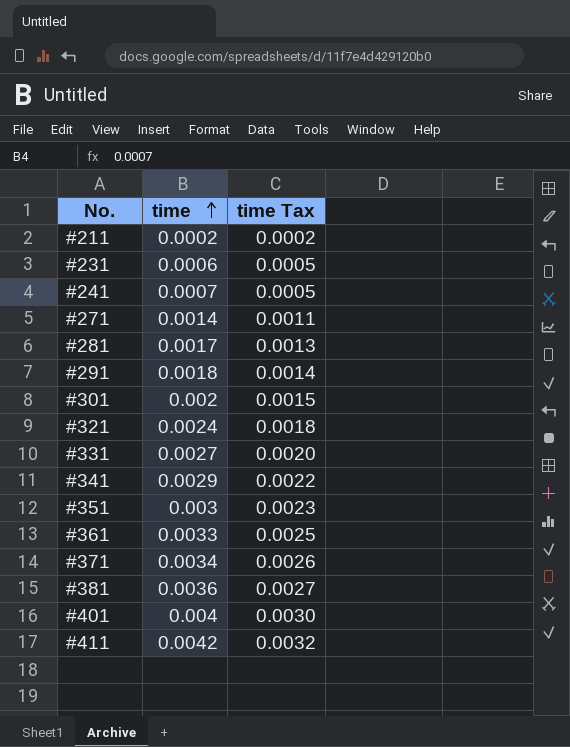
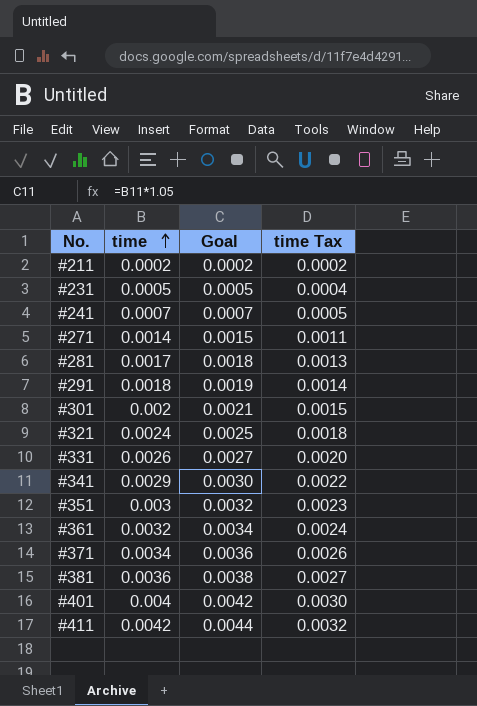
column Goal | formula: none -> [time] * 1.05
#231 | time: 0.0006 -> 0.0005
#231 | time Tax: 0.0005 -> 0.0004
#331 | time: 0.0027 -> 0.0026
#361 | time: 0.0033 -> 0.0032
#361 | time Tax: 0.0025 -> 0.0024

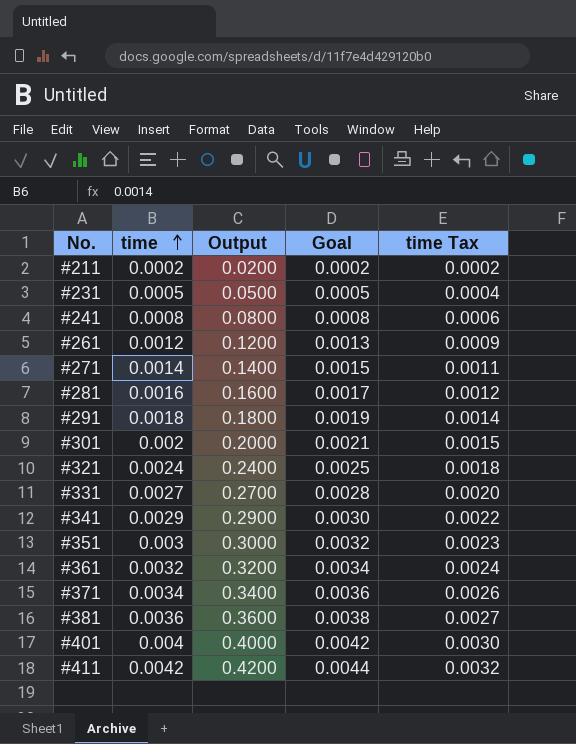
column Output | formula: none -> [time] * 100
#241 | time: 0.0007 -> 0.0008
#241 | Goal: 0.0007 -> 0.0008
#241 | time Tax: 0.0005 -> 0.0006
row #261: none -> 0.0012 | 0.1200 | 0.0013 | 0.0009
#281 | time: 0.0017 -> 0.0016
#281 | Goal: 0.0018 -> 0.0017
#281 | time Tax: 0.0013 -> 0.0012
#331 | time: 0.0026 -> 0.0027
#331 | Goal: 0.0027 -> 0.0028

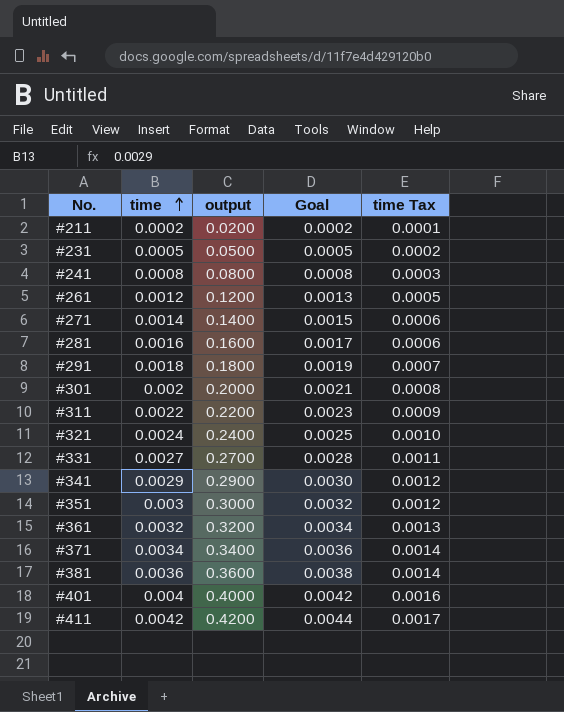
column name: Output -> output
column time Tax | formula: [time] * 0.75 -> [time] * 0.4
row #311: none -> 0.0022 | 0.2200 | 0.0023 | 0.0009

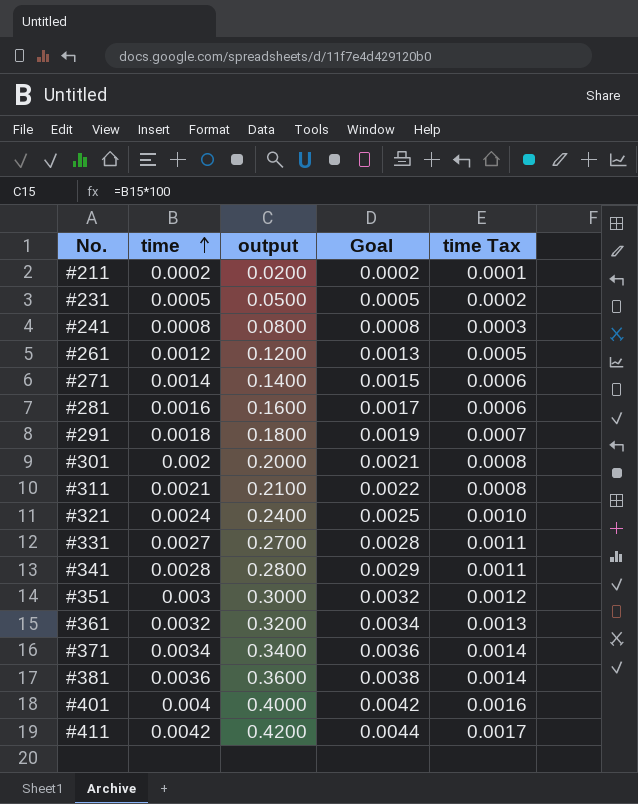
#311 | time: 0.0022 -> 0.0021
#311 | output: 0.2200 -> 0.2100
#311 | Goal: 0.0023 -> 0.0022
#311 | time Tax: 0.0009 -> 0.0008
#341 | time: 0.0029 -> 0.0028
#341 | output: 0.2900 -> 0.2800
#341 | Goal: 0.0030 -> 0.0029
#341 | time Tax: 0.0012 -> 0.0011

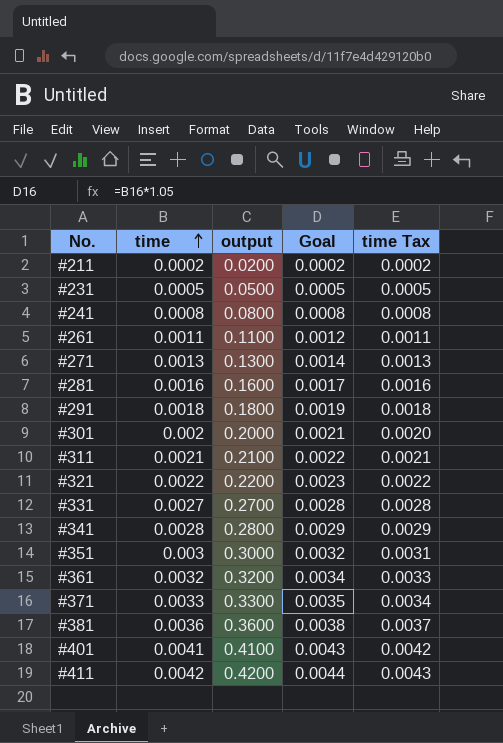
column time Tax | formula: [time] * 0.4 -> [time] * 1.02
#261 | time: 0.0012 -> 0.0011
#261 | output: 0.1200 -> 0.1100
#261 | Goal: 0.0013 -> 0.0012
#271 | time: 0.0014 -> 0.0013
#271 | output: 0.1400 -> 0.1300
#271 | Goal: 0.0015 -> 0.0014
#321 | time: 0.0024 -> 0.0022
#321 | output: 0.2400 -> 0.2200
#321 | Goal: 0.0025 -> 0.0023
#371 | time: 0.0034 -> 0.0033
#371 | output: 0.3400 -> 0.3300
#371 | Goal: 0.0036 -> 0.0035
#401 | time: 0.004 -> 0.0041
#401 | output: 0.4000 -> 0.4100
#401 | Goal: 0.0042 -> 0.0043

